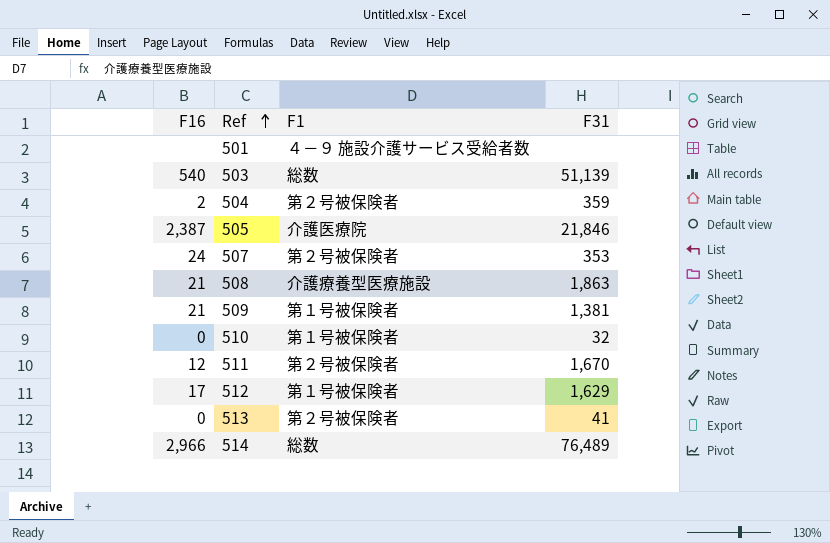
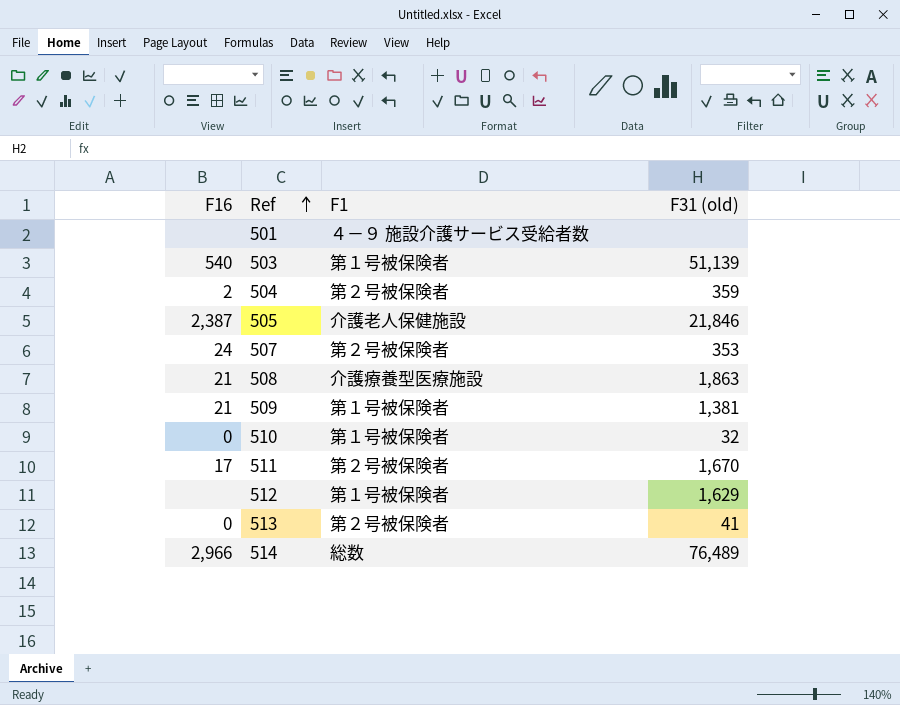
column name: F31 -> F31 (old)
503 | F1: 総数 -> 第１号被保険者
505 | F1: 介護医療院 -> 介護老人保健施設
511 | F16: 12 -> 17
512 | F16: 17 -> none

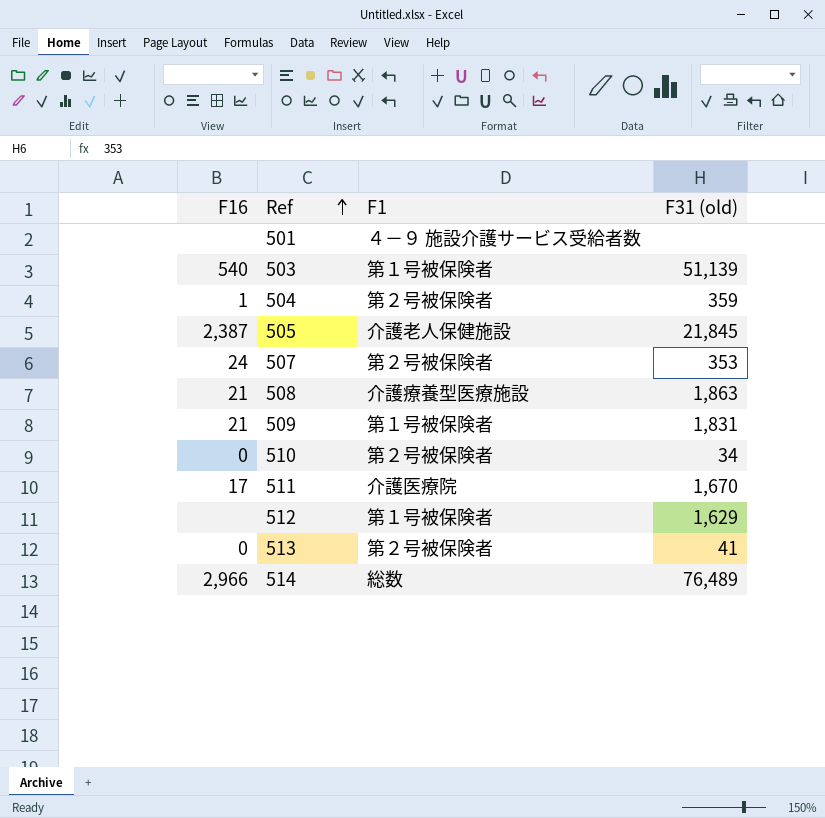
504 | F16: 2 -> 1
505 | F31 (old): 21,846 -> 21,845
509 | F31 (old): 1,381 -> 1,831
510 | F1: 第１号被保険者 -> 第２号被保険者
510 | F31 (old): 32 -> 34
511 | F1: 第２号被保険者 -> 介護医療院

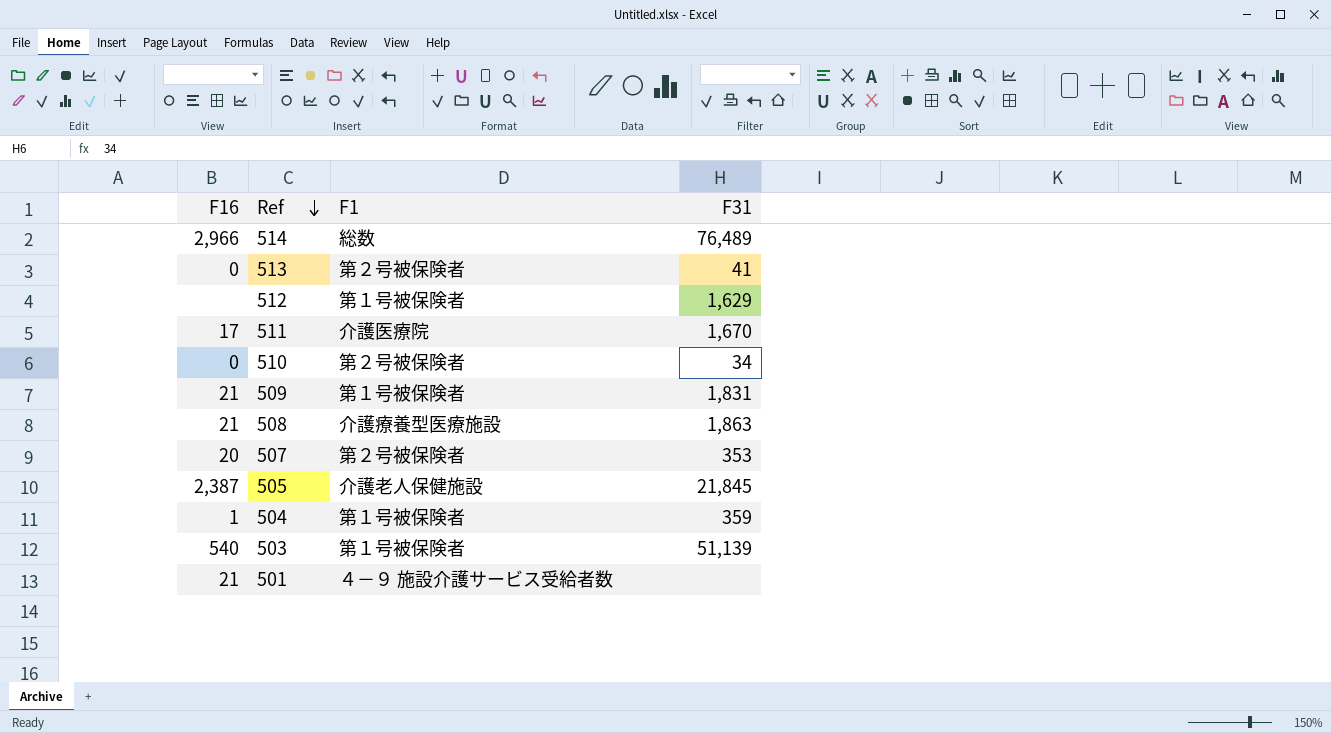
row order: Ref ascending -> Ref descending
column name: F31 (old) -> F31
507 | F16: 24 -> 20
504 | F1: 第２号被保険者 -> 第１号被保険者
501 | F16: none -> 21

